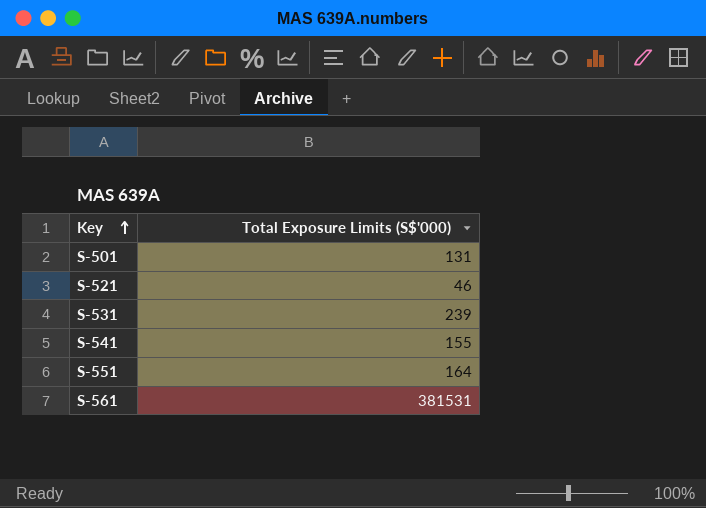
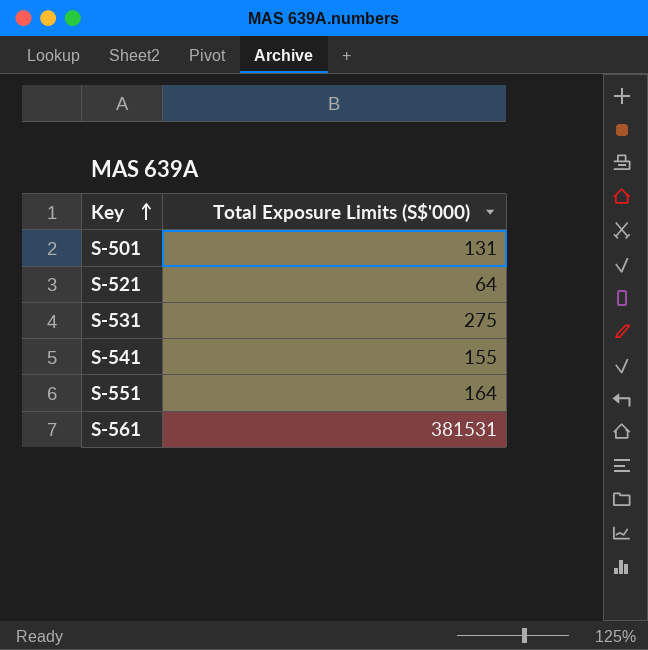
S-521 | Total Exposure Limits (S$'000): 46 -> 64
S-531 | Total Exposure Limits (S$'000): 239 -> 275

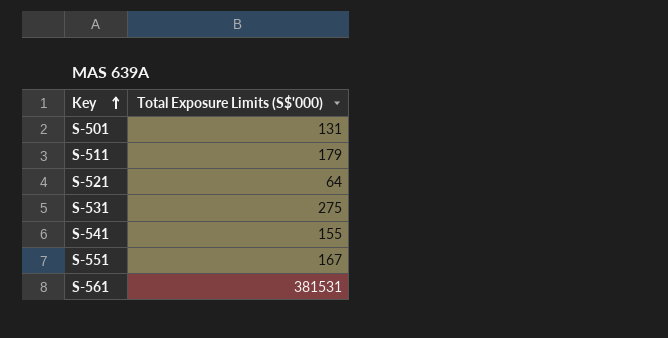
row S-511: none -> 179
S-551 | Total Exposure Limits (S$'000): 164 -> 167

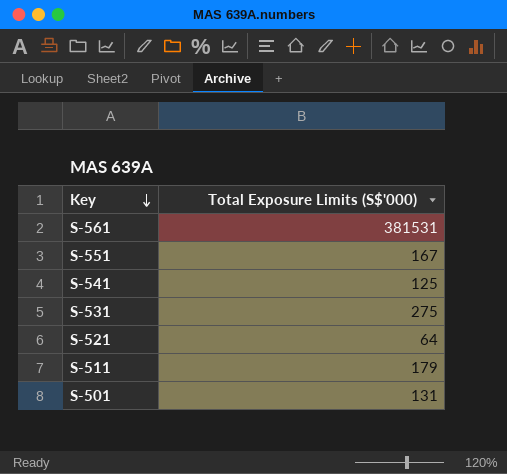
row order: Key ascending -> Key descending
S-541 | Total Exposure Limits (S$'000): 155 -> 125

